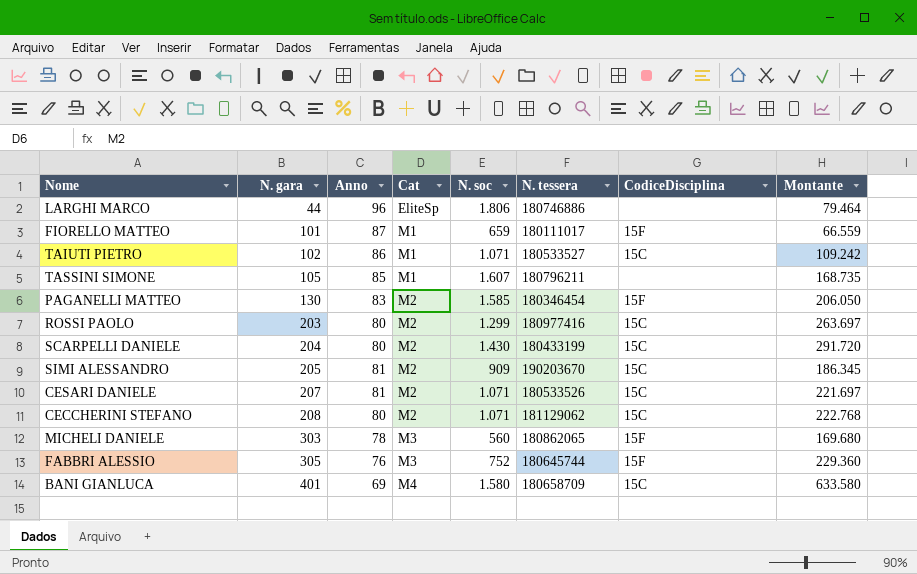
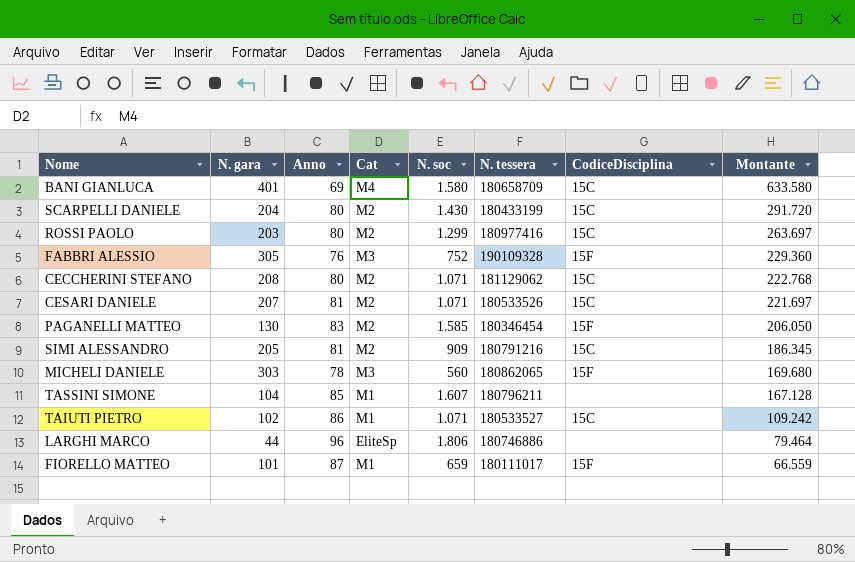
row order: N. gara ascending -> Montante descending
FABBRI ALESSIO | N. tessera: 180645744 -> 190109328
SIMI ALESSANDRO | N. tessera: 190203670 -> 180791216
TASSINI SIMONE | N. gara: 105 -> 104
TASSINI SIMONE | Montante: 168.735 -> 167.128

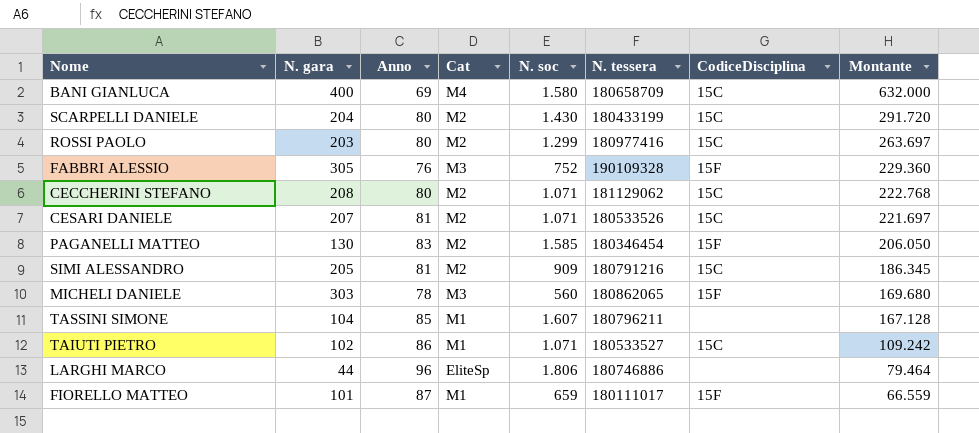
BANI GIANLUCA | N. gara: 401 -> 400
BANI GIANLUCA | Montante: 633.580 -> 632.000

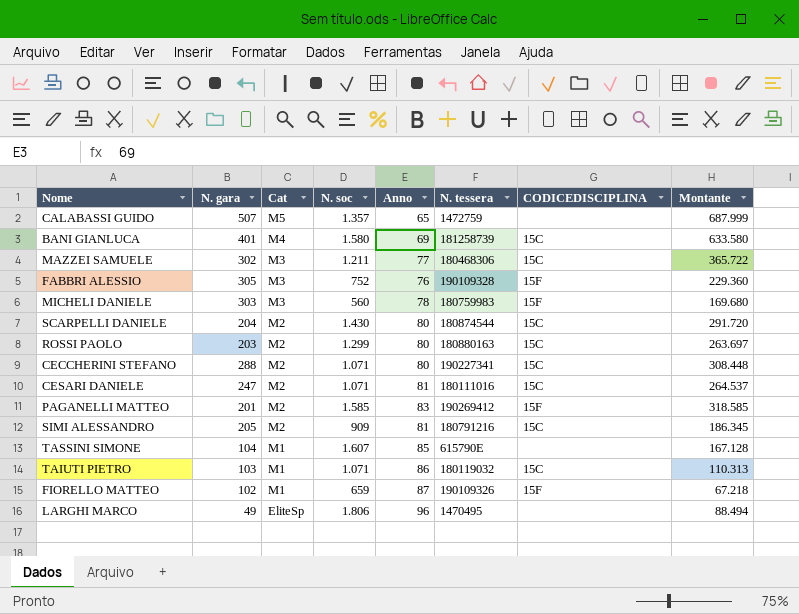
row order: Montante descending -> Cat descending
column Anno | position: 3 -> 5
column name: CodiceDisciplina -> CODICEDISCIPLINA
row CALABASSI GUIDO: none -> 507 | M5 | 1.357 | 65 | 1472759 | none | 687.999
BANI GIANLUCA | N. gara: 400 -> 401
BANI GIANLUCA | N. tessera: 180658709 -> 181258739
BANI GIANLUCA | Montante: 632.000 -> 633.580
row MAZZEI SAMUELE: none -> 302 | M3 | 1.211 | 77 | 180468306 | 15C | 365.722
MICHELI DANIELE | N. tessera: 180862065 -> 180759983
SCARPELLI DANIELE | N. tessera: 180433199 -> 180874544
ROSSI PAOLO | N. tessera: 180977416 -> 180880163
CECCHERINI STEFANO | N. gara: 208 -> 288
CECCHERINI STEFANO | N. tessera: 181129062 -> 190227341
CECCHERINI STEFANO | Montante: 222.768 -> 308.448
CESARI DANIELE | N. gara: 207 -> 247
CESARI DANIELE | N. tessera: 180533526 -> 180111016
CESARI DANIELE | Montante: 221.697 -> 264.537
PAGANELLI MATTEO | N. gara: 130 -> 201
PAGANELLI MATTEO | N. tessera: 180346454 -> 190269412
PAGANELLI MATTEO | Montante: 206.050 -> 318.585
TASSINI SIMONE | N. tessera: 180796211 -> 615790E
TAIUTI PIETRO | N. gara: 102 -> 103
TAIUTI PIETRO | N. tessera: 180533527 -> 180119032
TAIUTI PIETRO | Montante: 109.242 -> 110.313
FIORELLO MATTEO | N. gara: 101 -> 102
FIORELLO MATTEO | N. tessera: 180111017 -> 190109326
FIORELLO MATTEO | Montante: 66.559 -> 67.218
LARGHI MARCO | N. gara: 44 -> 49
LARGHI MARCO | N. tessera: 180746886 -> 1470495
LARGHI MARCO | Montante: 79.464 -> 88.494

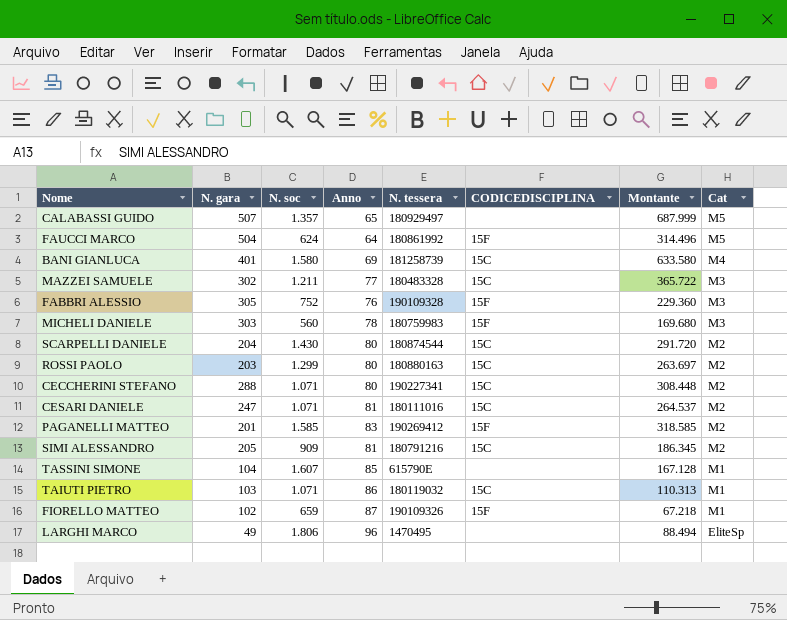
column Cat | position: 3 -> 8
CALABASSI GUIDO | N. tessera: 1472759 -> 180929497
row FAUCCI MARCO: none -> 504 | 624 | 64 | 180861992 | 15F | 314.496 | M5
MAZZEI SAMUELE | N. tessera: 180468306 -> 180483328

